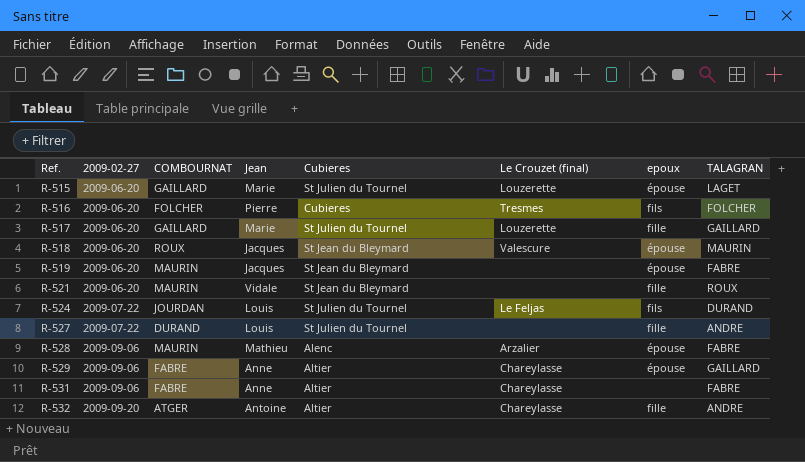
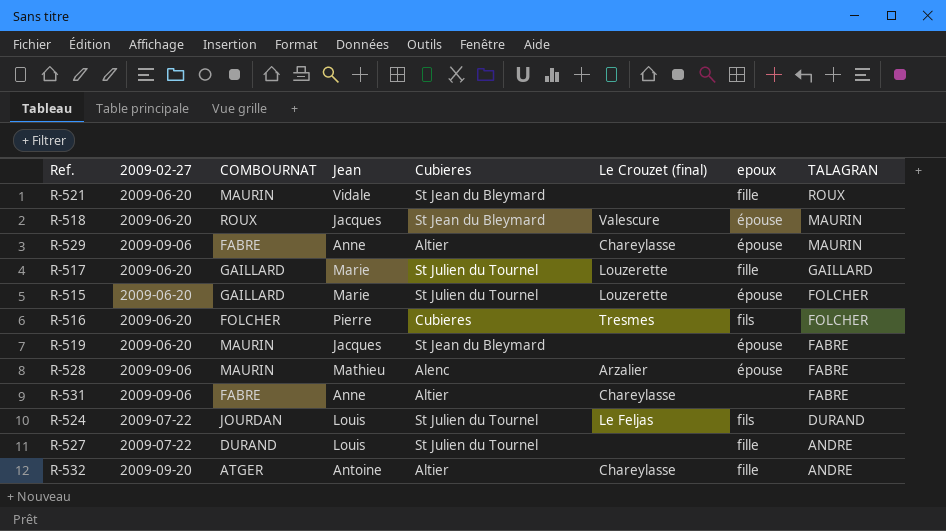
row order: Ref. ascending -> TALAGRAN descending
R-529 | TALAGRAN: GAILLARD -> MAURIN
R-515 | TALAGRAN: LAGET -> FOLCHER

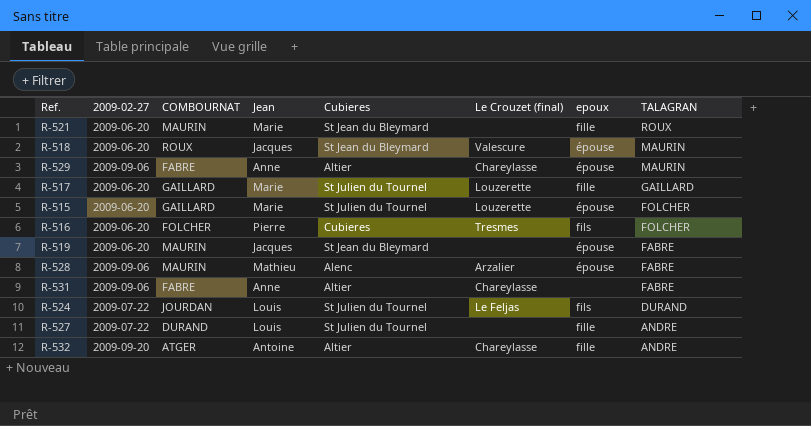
R-521 | Jean: Vidale -> Marie

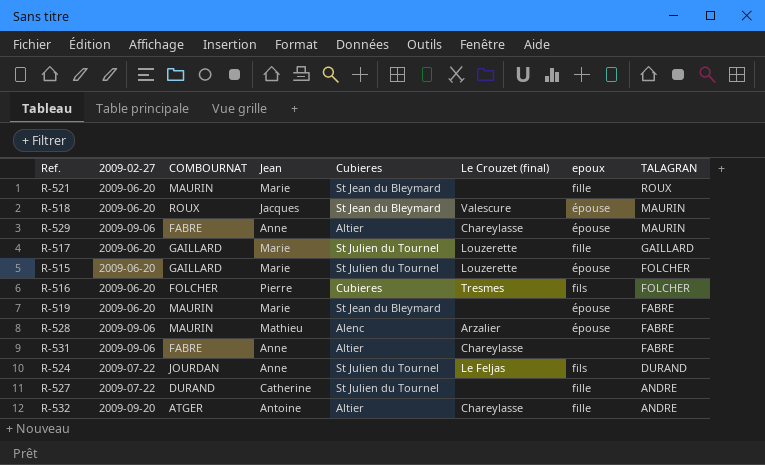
R-519 | Jean: Jacques -> Marie
R-524 | Jean: Louis -> Anne
R-527 | Jean: Louis -> Catherine

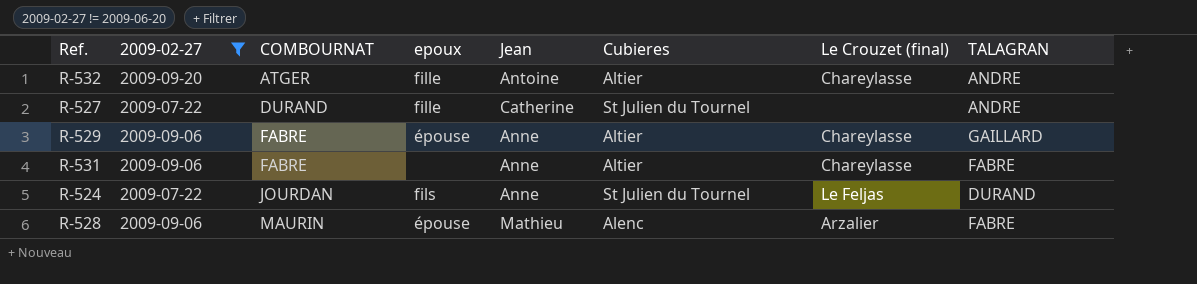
filter: none -> 2009-02-27 != 2009-06-20
row order: TALAGRAN descending -> COMBOURNAT ascending
column epoux | position: 7 -> 4
R-529 | TALAGRAN: MAURIN -> GAILLARD

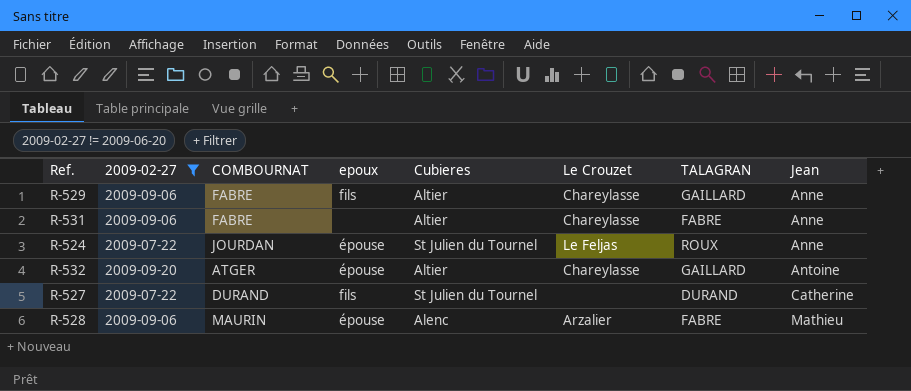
row order: COMBOURNAT ascending -> Jean ascending
column name: Le Crouzet (final) -> Le Crouzet
column Jean | position: 5 -> 8
R-529 | epoux: épouse -> fils
R-524 | epoux: fils -> épouse
R-524 | TALAGRAN: DURAND -> ROUX
R-532 | epoux: fille -> épouse
R-532 | TALAGRAN: ANDRE -> GAILLARD
R-527 | epoux: fille -> fils
R-527 | TALAGRAN: ANDRE -> DURAND

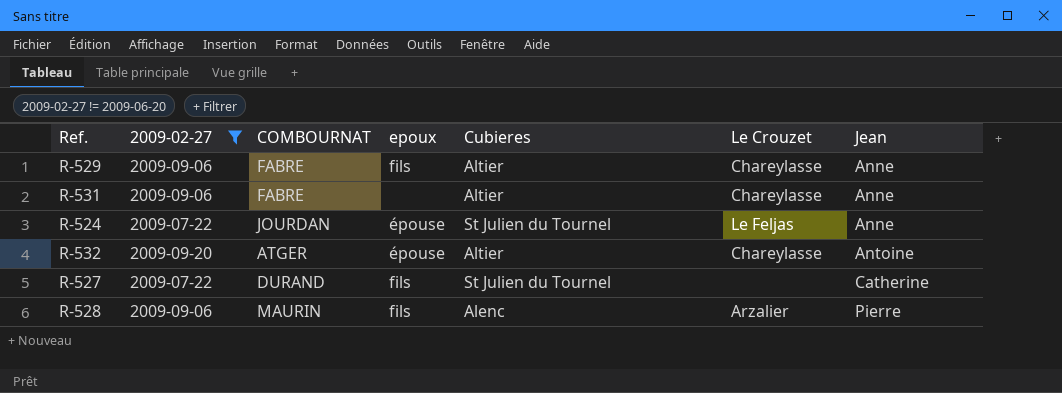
column TALAGRAN | position: 7 -> none
R-528 | epoux: épouse -> fils
R-528 | Jean: Mathieu -> Pierre

